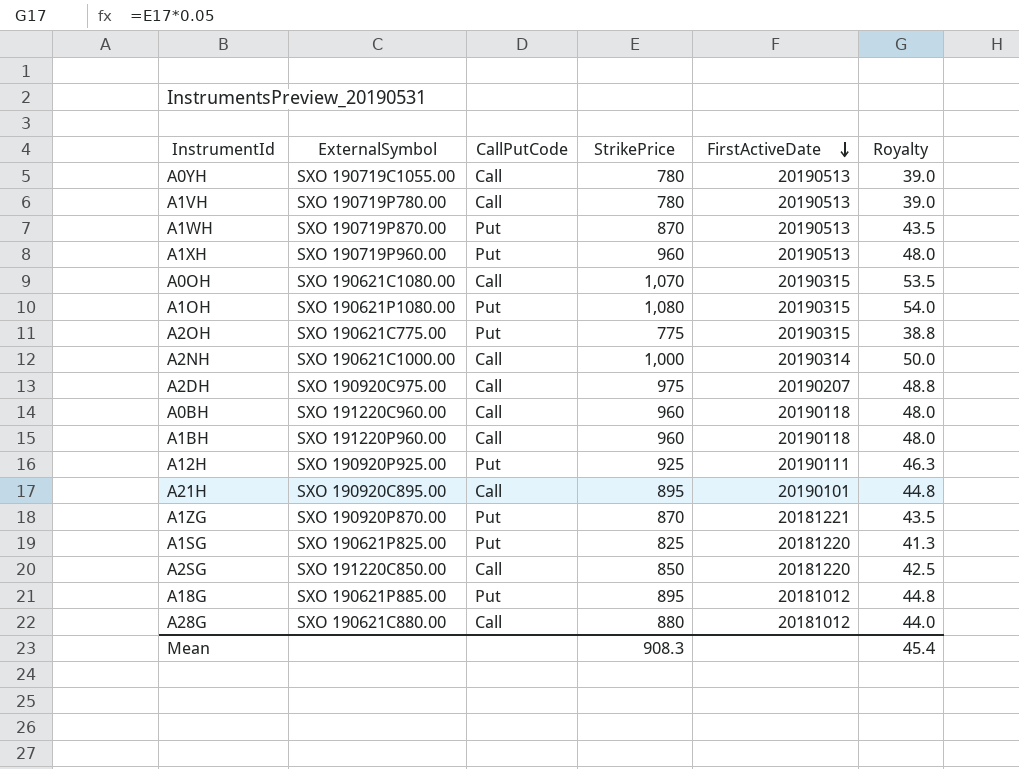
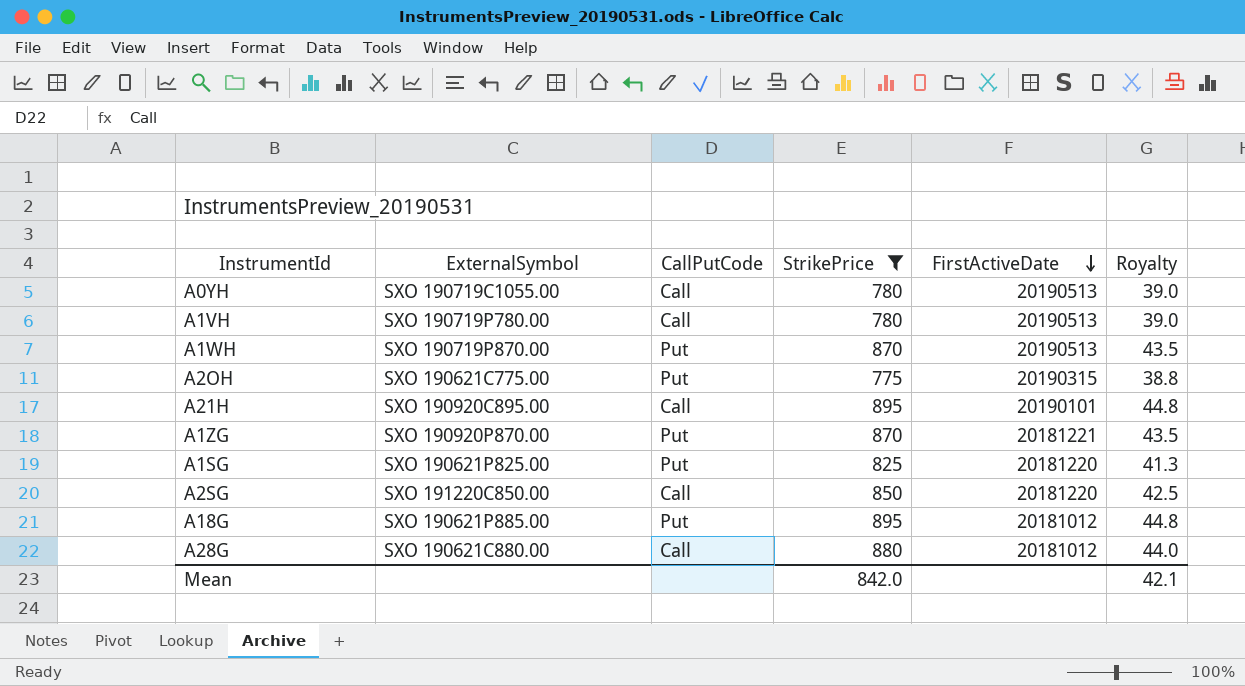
filter: none -> StrikePrice <= 895
Mean | StrikePrice: 908.3 -> 842.0
Mean | Royalty: 45.4 -> 42.1

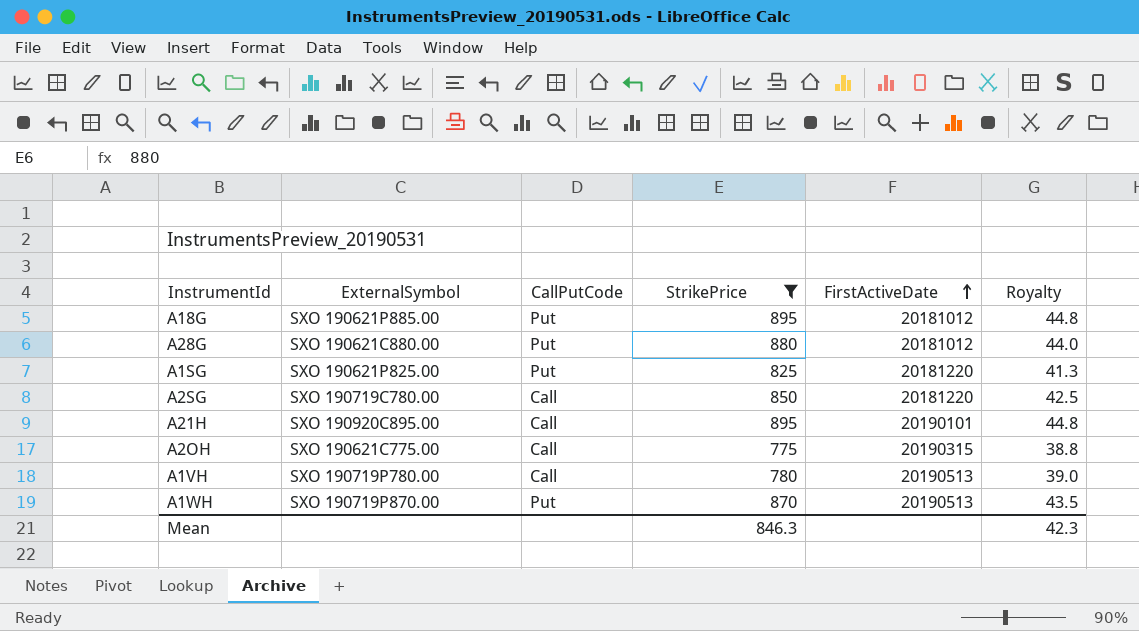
row order: FirstActiveDate descending -> FirstActiveDate ascending
row A0YH: SXO 190719C1055.00 | Call | 780 | 20190513 | 39.0 -> none
row A1ZG: SXO 190920P870.00 | Put | 870 | 20181221 | 43.5 -> none
A28G | CallPutCode: Call -> Put
A2SG | ExternalSymbol: SXO 191220C850.00 -> SXO 190719C780.00
A2OH | CallPutCode: Put -> Call
Mean | StrikePrice: 842.0 -> 846.3
Mean | Royalty: 42.1 -> 42.3

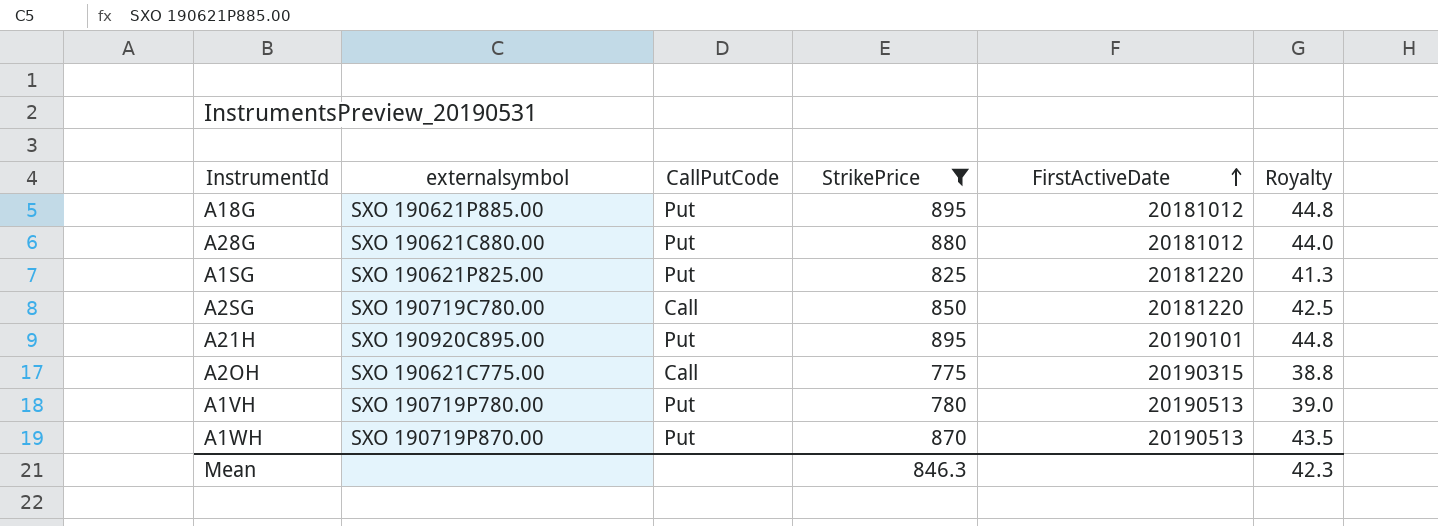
column name: ExternalSymbol -> externalsymbol
A21H | CallPutCode: Call -> Put
A1VH | CallPutCode: Call -> Put

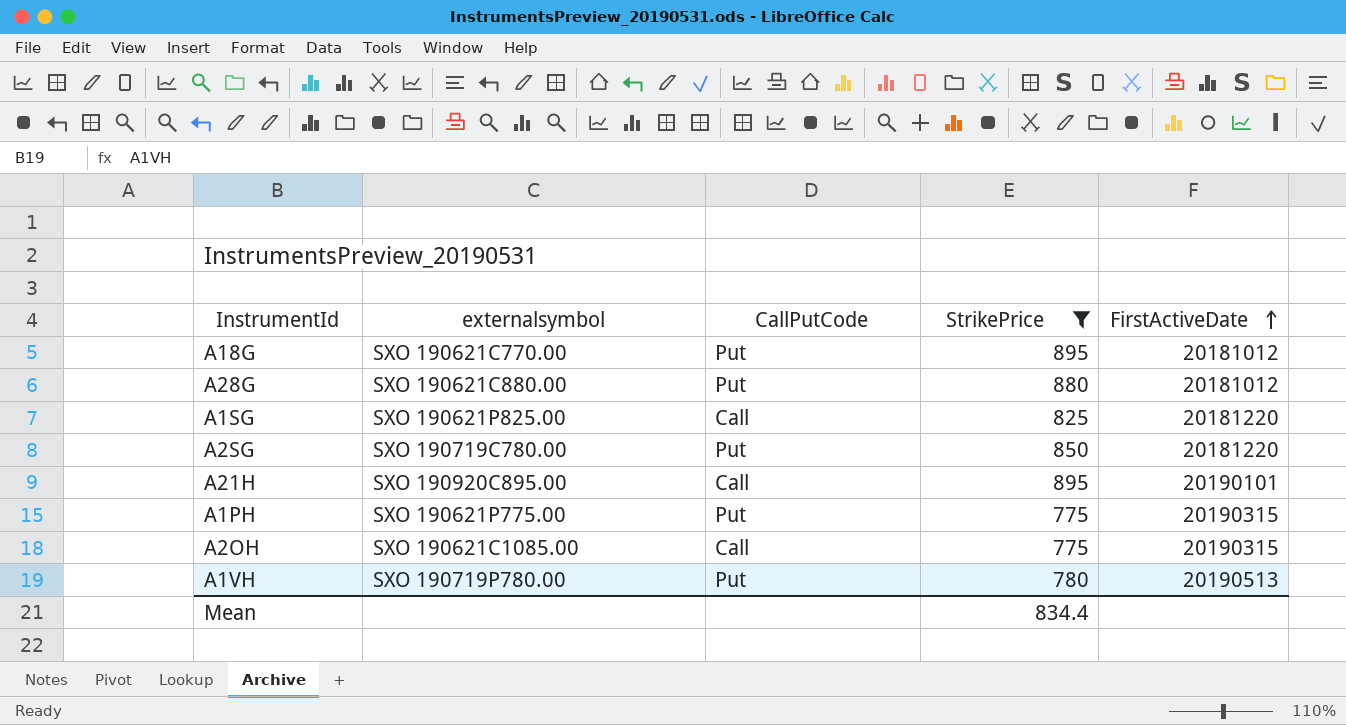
column Royalty | formula: [StrikePrice] * 0.05 -> none
row A1WH: SXO 190719P870.00 | Put | 870 | 20190513 | 43.5 -> none
A18G | externalsymbol: SXO 190621P885.00 -> SXO 190621C770.00
A1SG | CallPutCode: Put -> Call
A2SG | CallPutCode: Call -> Put
A21H | CallPutCode: Put -> Call
row A1PH: none -> SXO 190621P775.00 | Put | 775 | 20190315
A2OH | externalsymbol: SXO 190621C775.00 -> SXO 190621C1085.00
Mean | StrikePrice: 846.3 -> 834.4

